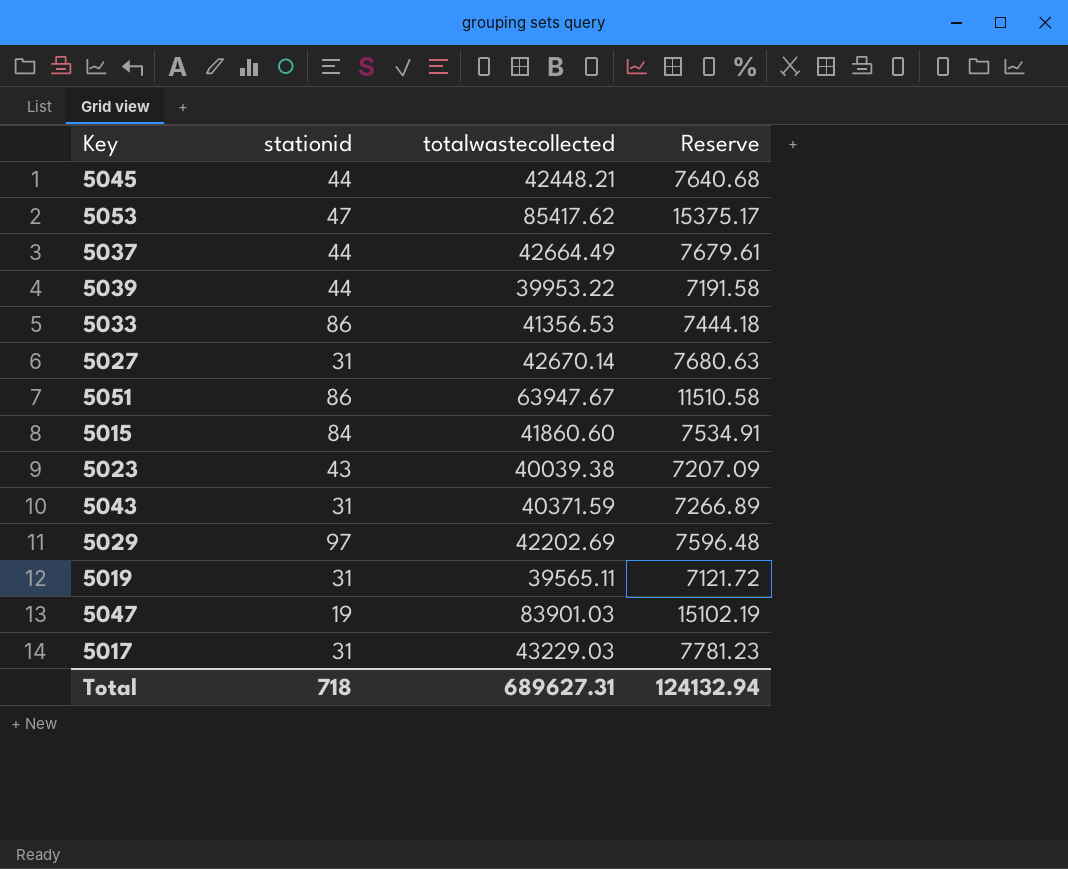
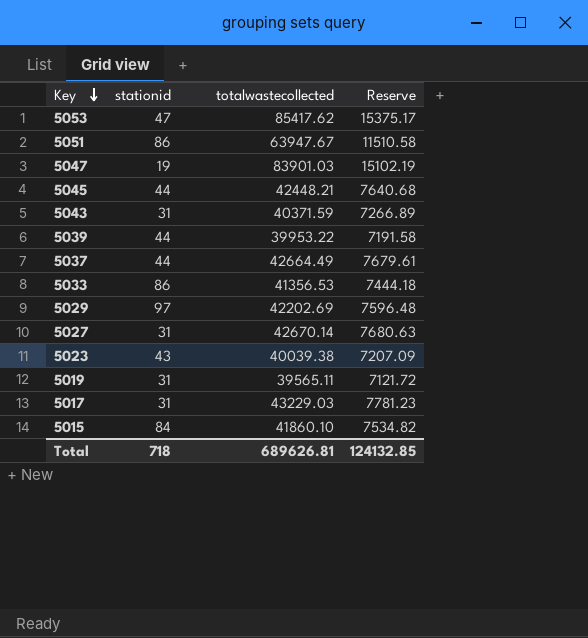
row order: none -> Key descending
5015 | totalwastecollected: 41860.60 -> 41860.10
5015 | Reserve: 7534.91 -> 7534.82
Total | totalwastecollected: 689627.31 -> 689626.81
Total | Reserve: 124132.94 -> 124132.85

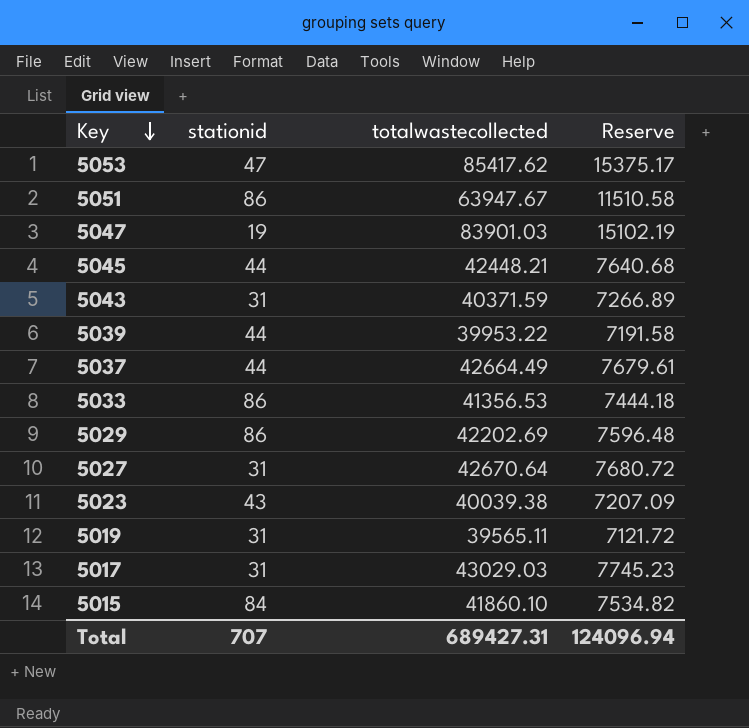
5029 | stationid: 97 -> 86
5027 | totalwastecollected: 42670.14 -> 42670.64
5027 | Reserve: 7680.63 -> 7680.72
5017 | totalwastecollected: 43229.03 -> 43029.03
5017 | Reserve: 7781.23 -> 7745.23
Total | stationid: 718 -> 707
Total | totalwastecollected: 689626.81 -> 689427.31
Total | Reserve: 124132.85 -> 124096.94

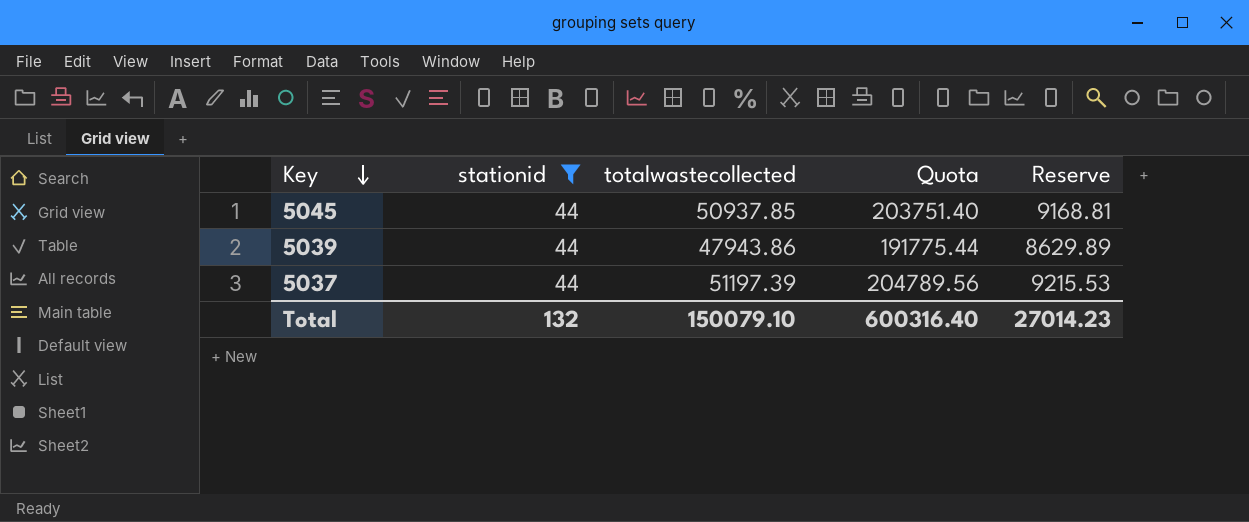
filter: none -> stationid = 44
column Quota | formula: none -> [totalwastecollected] * 4
5045 | totalwastecollected: 42448.21 -> 50937.85
5045 | Reserve: 7640.68 -> 9168.81
5039 | totalwastecollected: 39953.22 -> 47943.86
5039 | Reserve: 7191.58 -> 8629.89
5037 | totalwastecollected: 42664.49 -> 51197.39
5037 | Reserve: 7679.61 -> 9215.53
Total | stationid: 707 -> 132
Total | totalwastecollected: 689427.31 -> 150079.10
Total | Reserve: 124096.94 -> 27014.23

